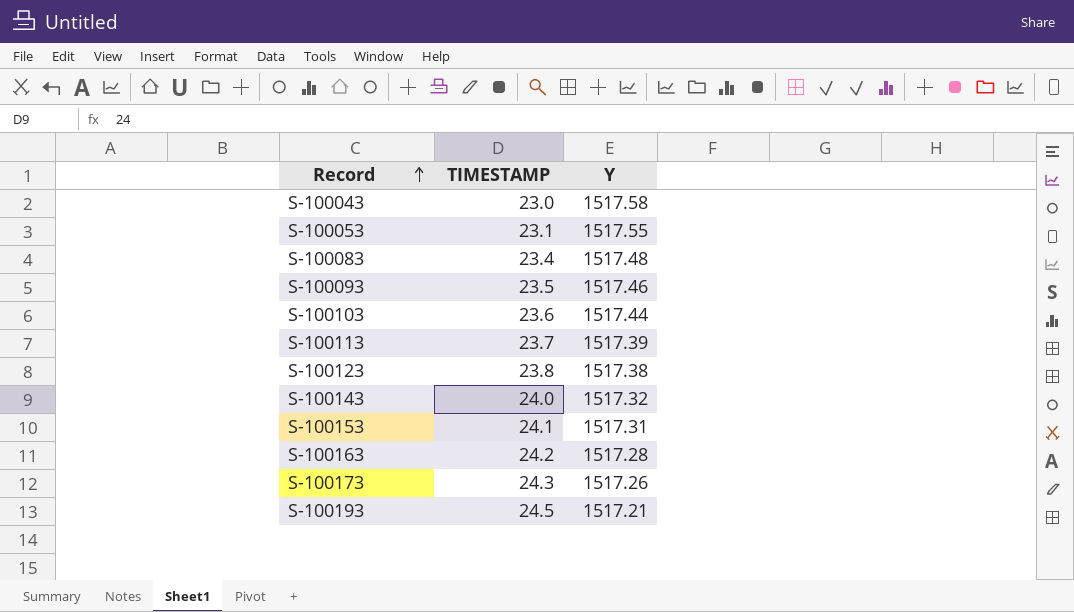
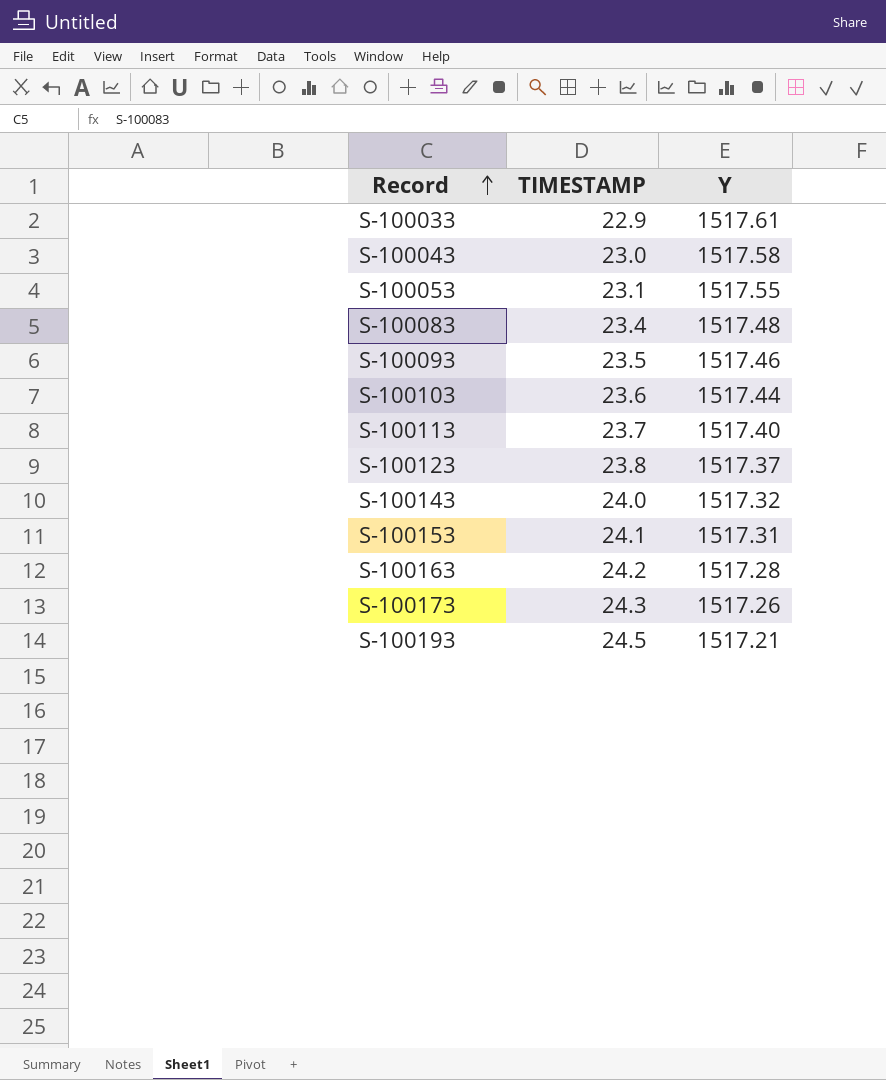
row S-100033: none -> 22.9 | 1517.61
S-100113 | Y: 1517.39 -> 1517.40
S-100123 | Y: 1517.38 -> 1517.37

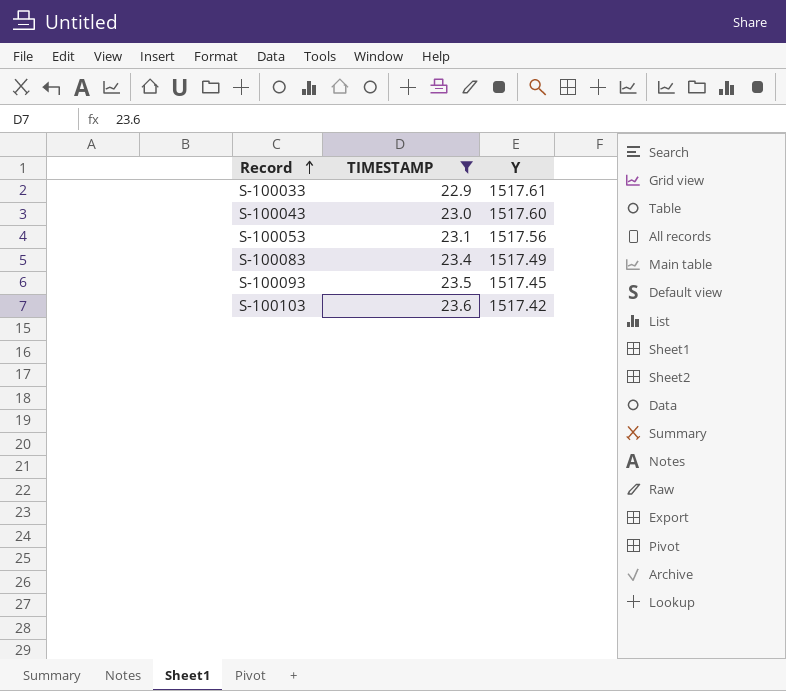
filter: none -> TIMESTAMP <= 23.6
S-100043 | Y: 1517.58 -> 1517.60
S-100053 | Y: 1517.55 -> 1517.56
S-100083 | Y: 1517.48 -> 1517.49
S-100093 | Y: 1517.46 -> 1517.45
S-100103 | Y: 1517.44 -> 1517.42

